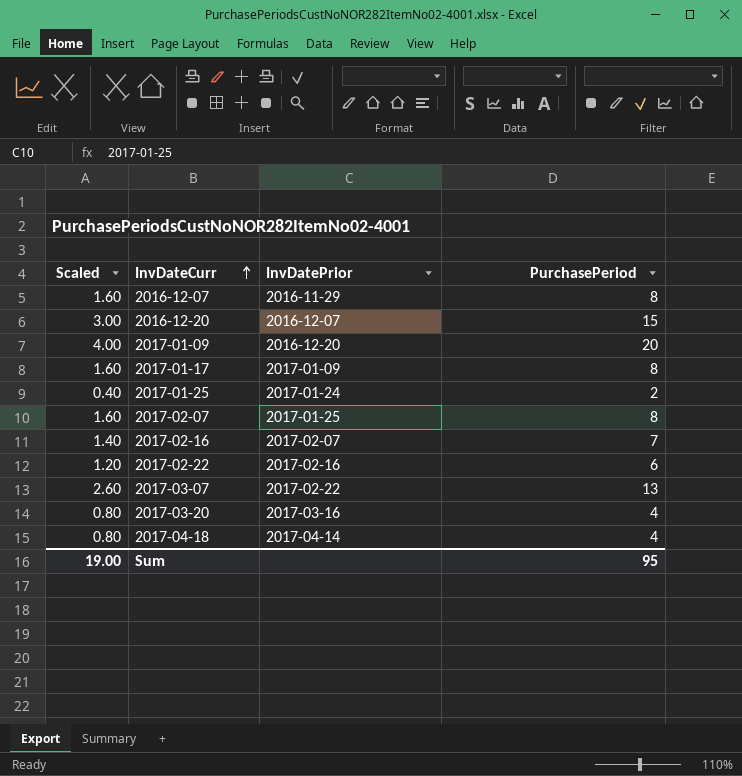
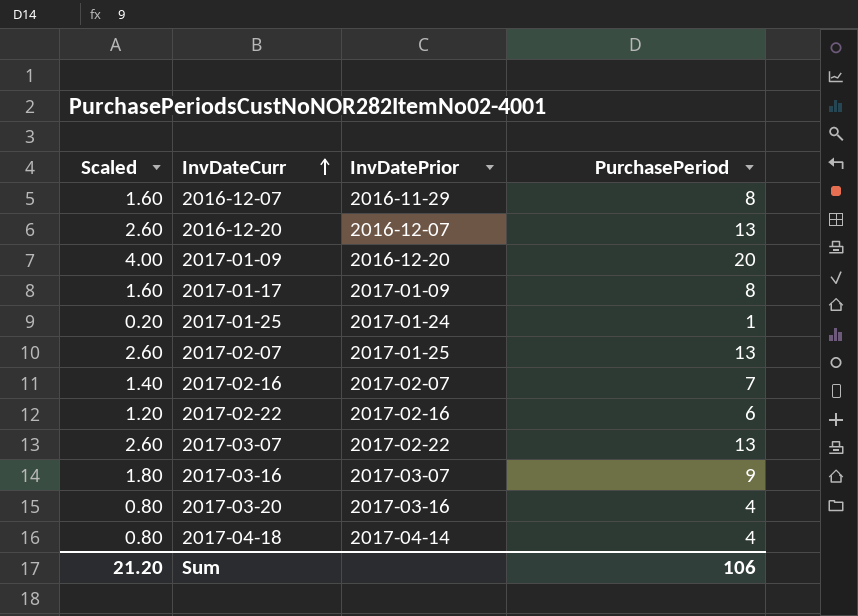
2016-12-20 | Scaled: 3.00 -> 2.60
2016-12-20 | PurchasePeriod: 15 -> 13
2017-01-25 | Scaled: 0.40 -> 0.20
2017-01-25 | PurchasePeriod: 2 -> 1
2017-02-07 | Scaled: 1.60 -> 2.60
2017-02-07 | PurchasePeriod: 8 -> 13
row 2017-03-16: none -> 1.80 | 2017-03-07 | 9
Sum | Scaled: 19.00 -> 21.20
Sum | PurchasePeriod: 95 -> 106

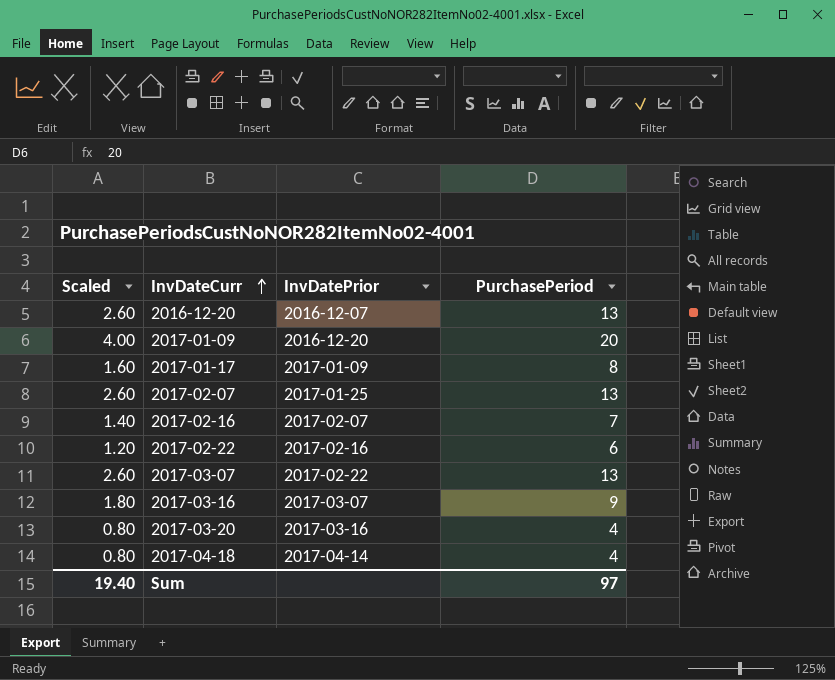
row 2016-12-07: 1.60 | 2016-11-29 | 8 -> none
row 2017-01-25: 0.20 | 2017-01-24 | 1 -> none
Sum | Scaled: 21.20 -> 19.40
Sum | PurchasePeriod: 106 -> 97

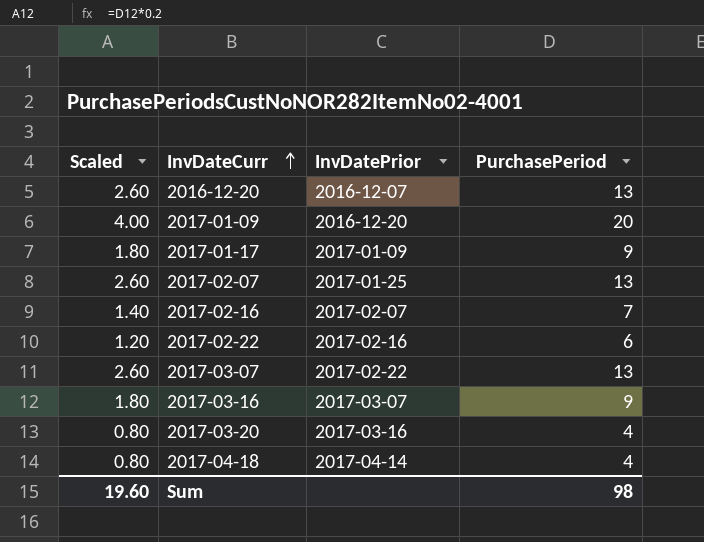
2017-01-17 | Scaled: 1.60 -> 1.80
2017-01-17 | PurchasePeriod: 8 -> 9
Sum | Scaled: 19.40 -> 19.60
Sum | PurchasePeriod: 97 -> 98

